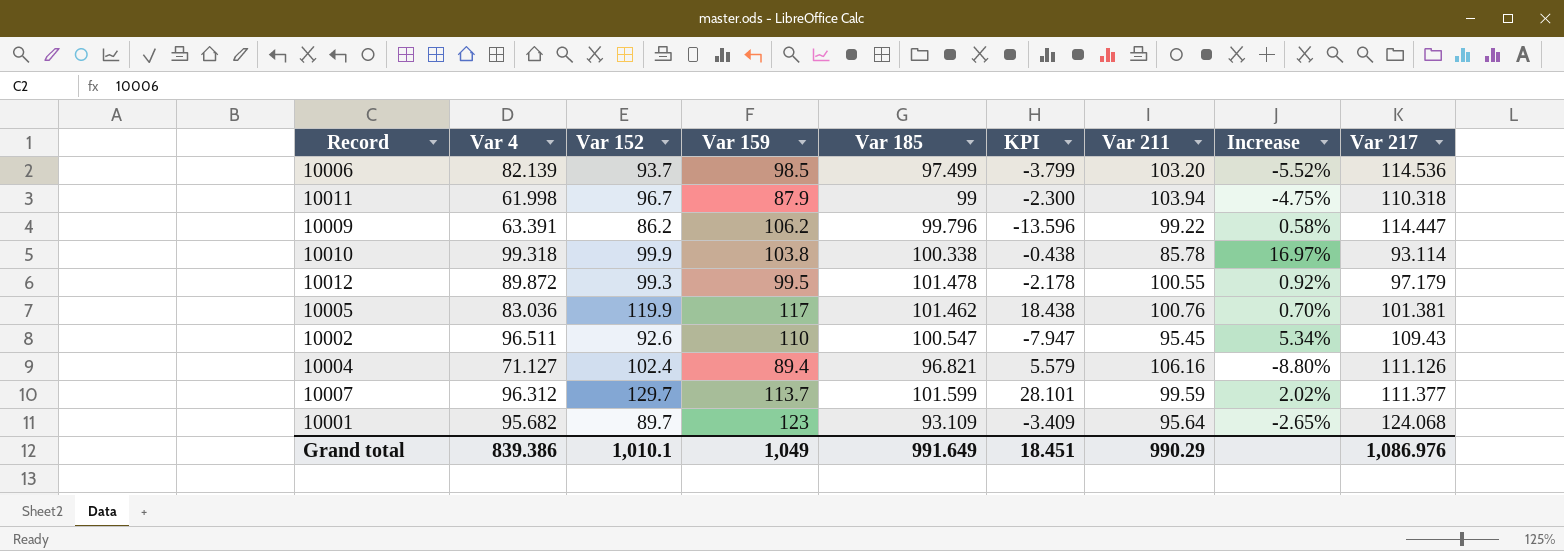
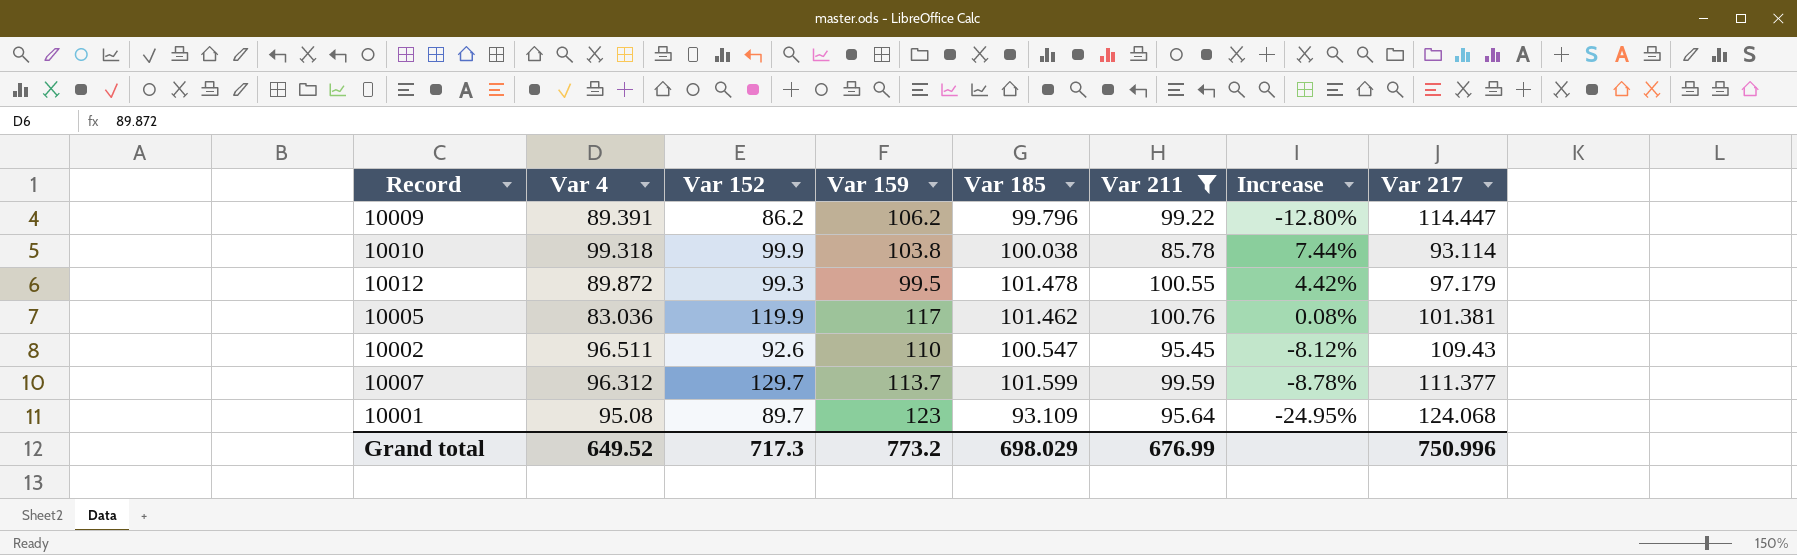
filter: none -> Var 211 <= 100.76
column KPI | formula: [Var 152] - [Var 185] -> none
column Increase | formula: ([Var 185] - [Var 211]) / [Var 211] -> ([Var 185] - [Var 217]) / [Var 217]
10009 | Var 4: 63.391 -> 89.391
10010 | Var 185: 100.338 -> 100.038
10001 | Var 4: 95.682 -> 95.08
Grand total | Var 4: 839.386 -> 649.52
Grand total | Var 152: 1,010.1 -> 717.3
Grand total | Var 159: 1,049 -> 773.2
Grand total | Var 185: 991.649 -> 698.029
Grand total | Var 211: 990.29 -> 676.99
Grand total | Var 217: 1,086.976 -> 750.996

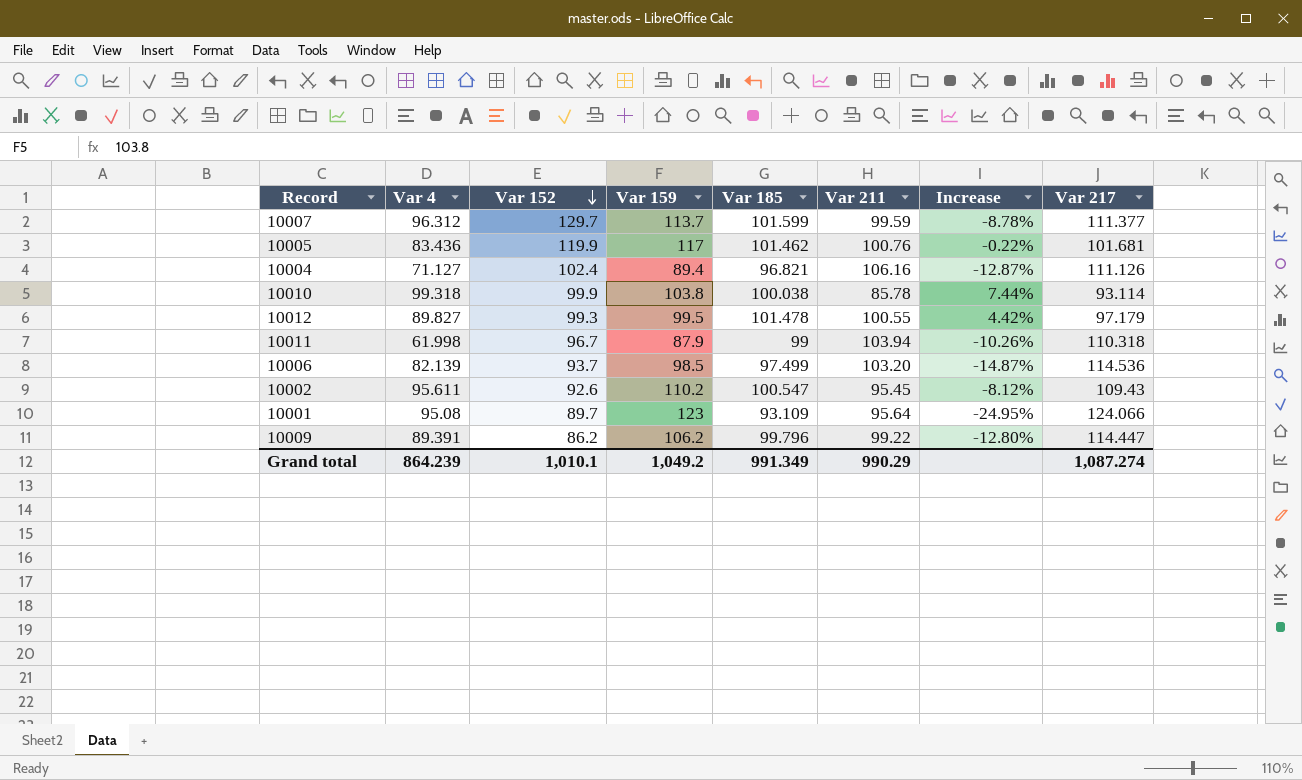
filter: Var 211 <= 100.76 -> none
row order: none -> Var 152 descending
10005 | Var 4: 83.036 -> 83.436
10005 | Increase: 0.08% -> -0.22%
10005 | Var 217: 101.381 -> 101.681
10012 | Var 4: 89.872 -> 89.827
10002 | Var 4: 96.511 -> 95.611
10002 | Var 159: 110 -> 110.2
10001 | Var 217: 124.068 -> 124.066
Grand total | Var 4: 649.52 -> 864.239
Grand total | Var 152: 717.3 -> 1,010.1
Grand total | Var 159: 773.2 -> 1,049.2
Grand total | Var 185: 698.029 -> 991.349
Grand total | Var 211: 676.99 -> 990.29
Grand total | Var 217: 750.996 -> 1,087.274

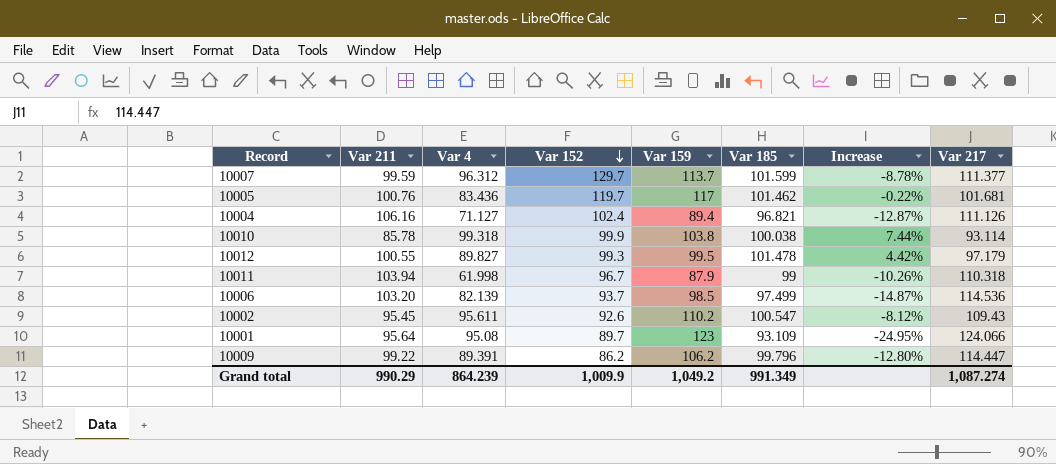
column Var 211 | position: 6 -> 2
10005 | Var 152: 119.9 -> 119.7
Grand total | Var 152: 1,010.1 -> 1,009.9

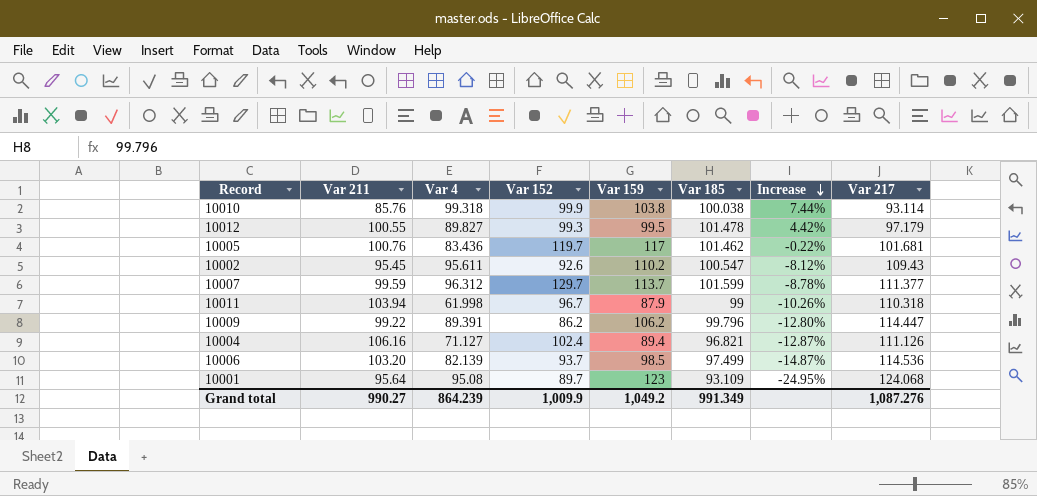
row order: Var 152 descending -> Increase descending
10010 | Var 211: 85.78 -> 85.76
10001 | Var 217: 124.066 -> 124.068
Grand total | Var 211: 990.29 -> 990.27
Grand total | Var 217: 1,087.274 -> 1,087.276

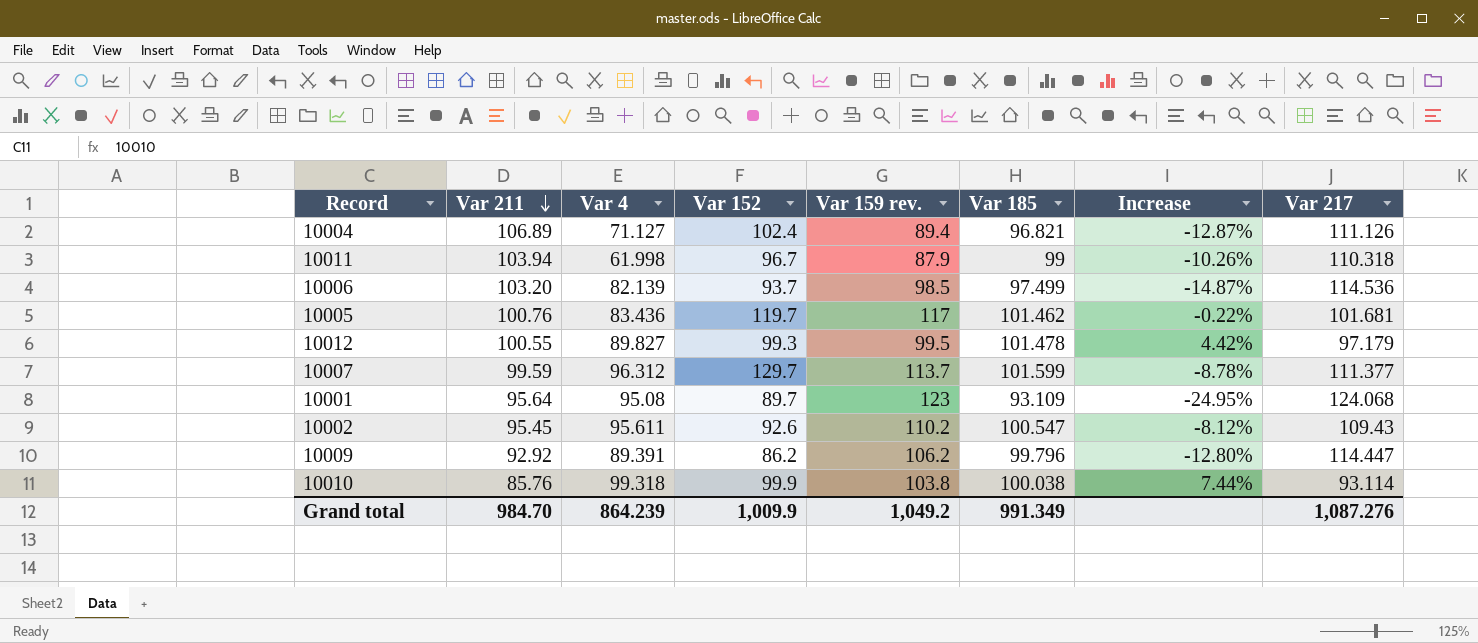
row order: Increase descending -> Var 211 descending
column name: Var 159 -> Var 159 rev.
10004 | Var 211: 106.16 -> 106.89
10009 | Var 211: 99.22 -> 92.92
Grand total | Var 211: 990.27 -> 984.70

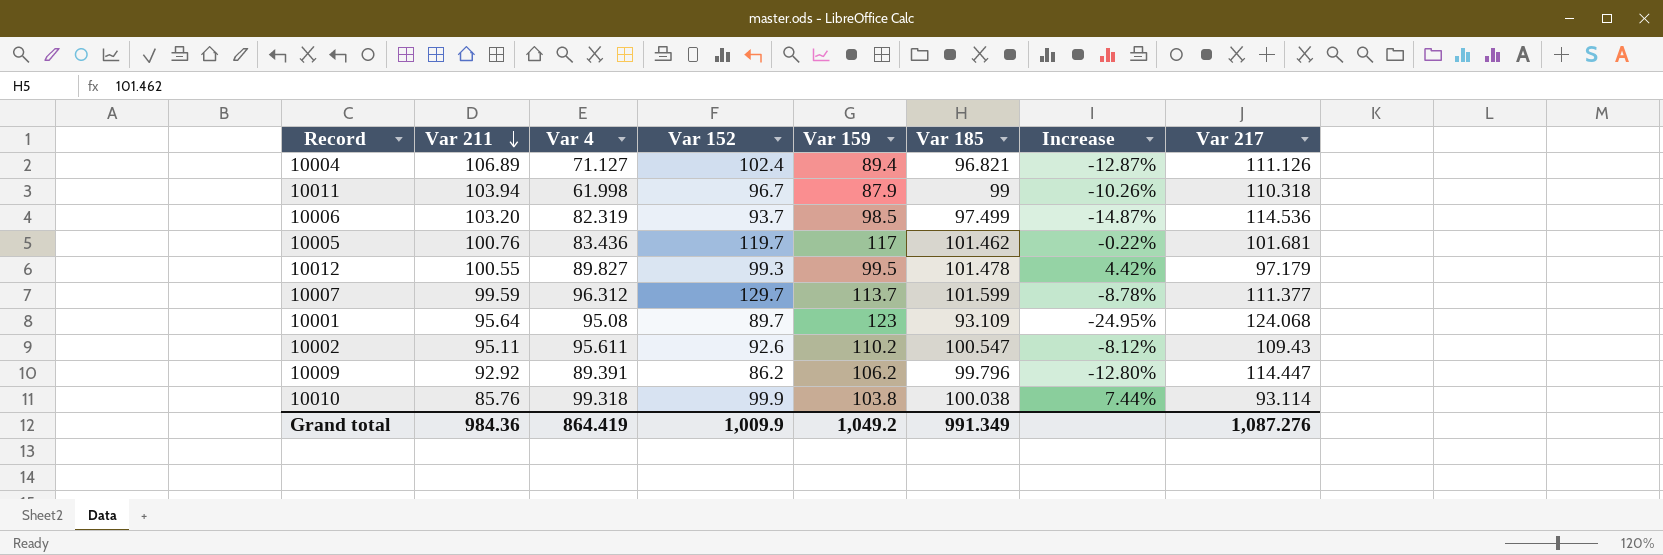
column name: Var 159 rev. -> Var 159
10006 | Var 4: 82.139 -> 82.319
10002 | Var 211: 95.45 -> 95.11
Grand total | Var 211: 984.70 -> 984.36
Grand total | Var 4: 864.239 -> 864.419

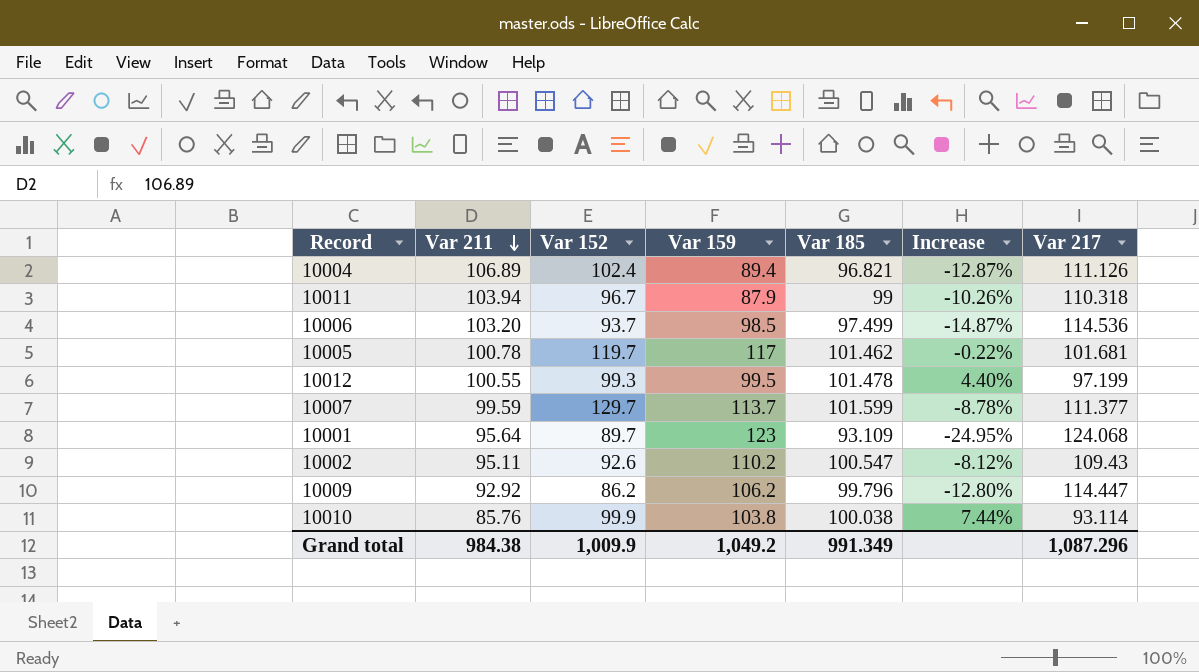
column Var 4 | position: 3 -> none
10005 | Var 211: 100.76 -> 100.78
10012 | Increase: 4.42% -> 4.40%
10012 | Var 217: 97.179 -> 97.199
Grand total | Var 211: 984.36 -> 984.38
Grand total | Var 217: 1,087.276 -> 1,087.296

